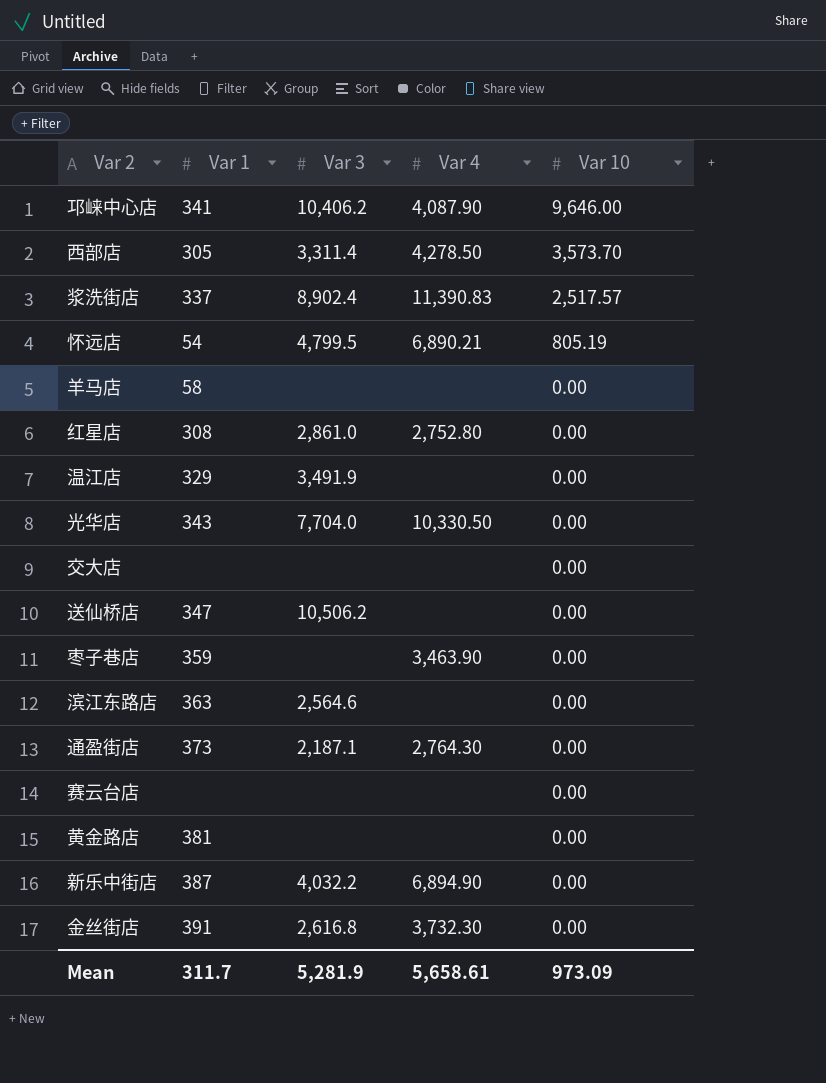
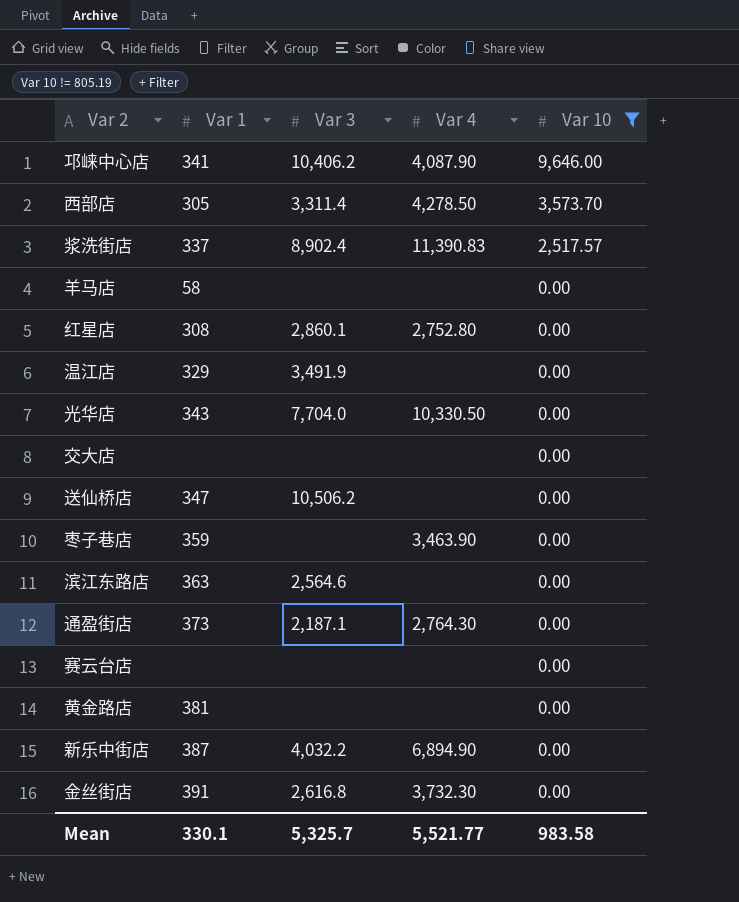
filter: none -> Var 10 != 805.19
红星店 | Var 3: 2,861.0 -> 2,860.1
Mean | Var 1: 311.7 -> 330.1
Mean | Var 3: 5,281.9 -> 5,325.7
Mean | Var 4: 5,658.61 -> 5,521.77
Mean | Var 10: 973.09 -> 983.58

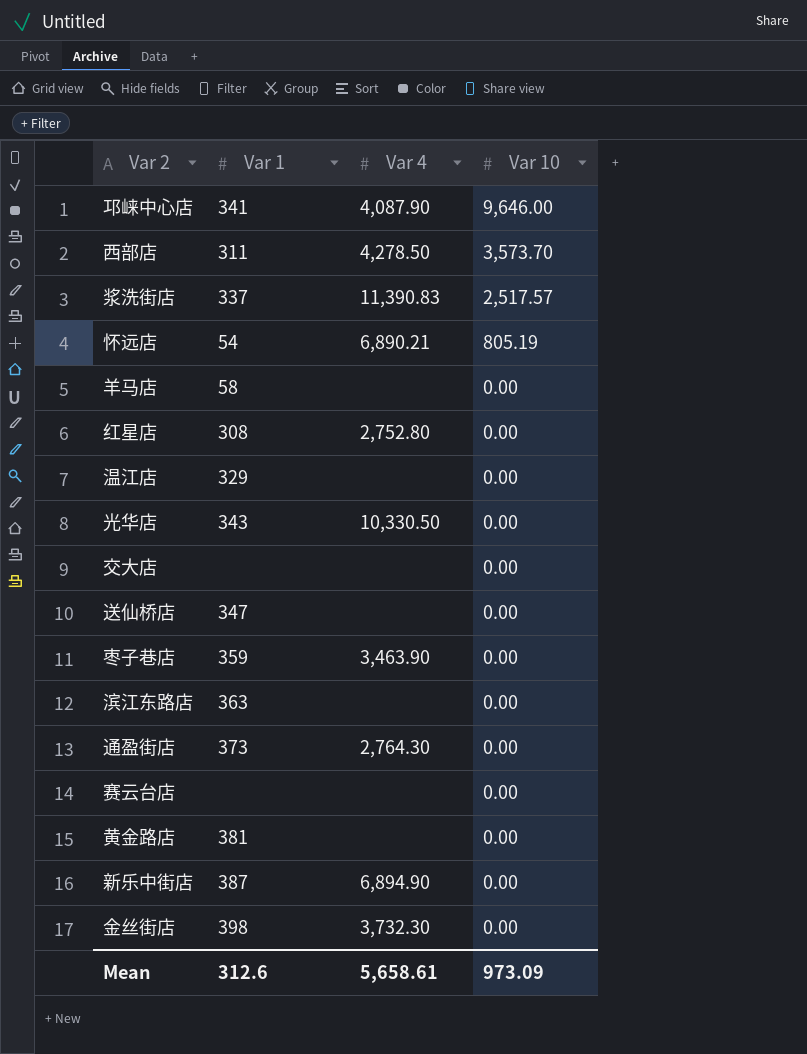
filter: Var 10 != 805.19 -> none
column Var 3 | position: 3 -> none
西部店 | Var 1: 305 -> 311
金丝街店 | Var 1: 391 -> 398
Mean | Var 1: 330.1 -> 312.6
Mean | Var 4: 5,521.77 -> 5,658.61
Mean | Var 10: 983.58 -> 973.09

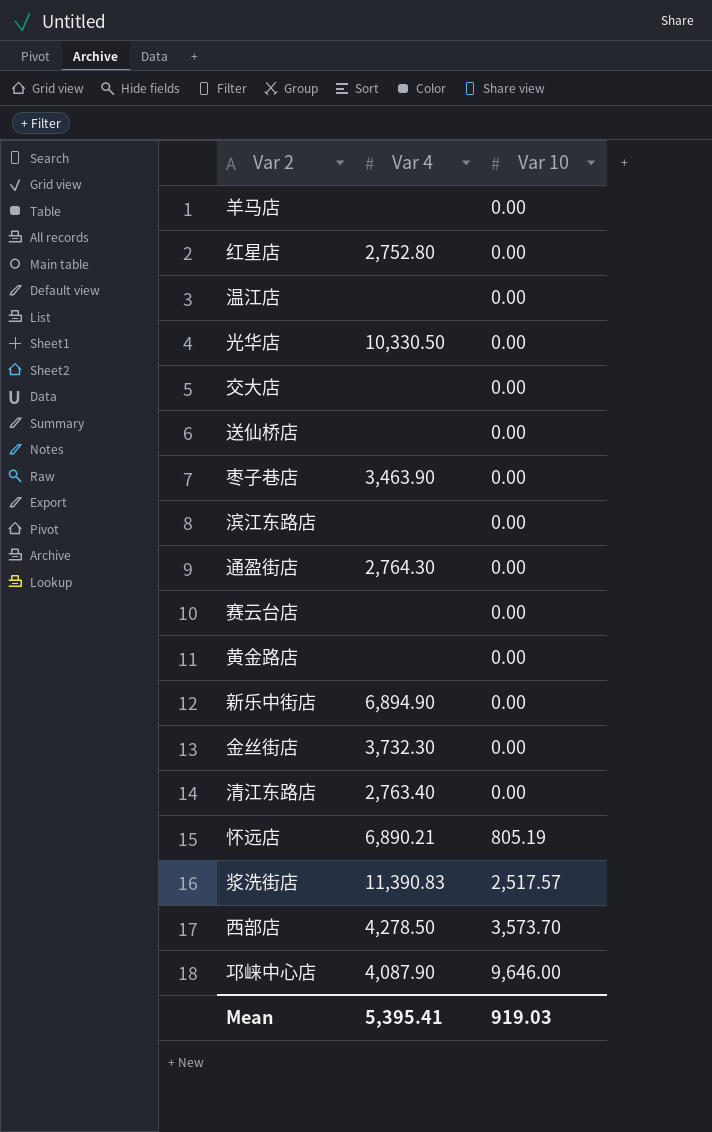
row order: Var 10 descending -> Var 10 ascending
column Var 1 | position: 2 -> none
row 清江东路店: none -> 2,763.40 | 0.00
Mean | Var 4: 5,658.61 -> 5,395.41
Mean | Var 10: 973.09 -> 919.03

